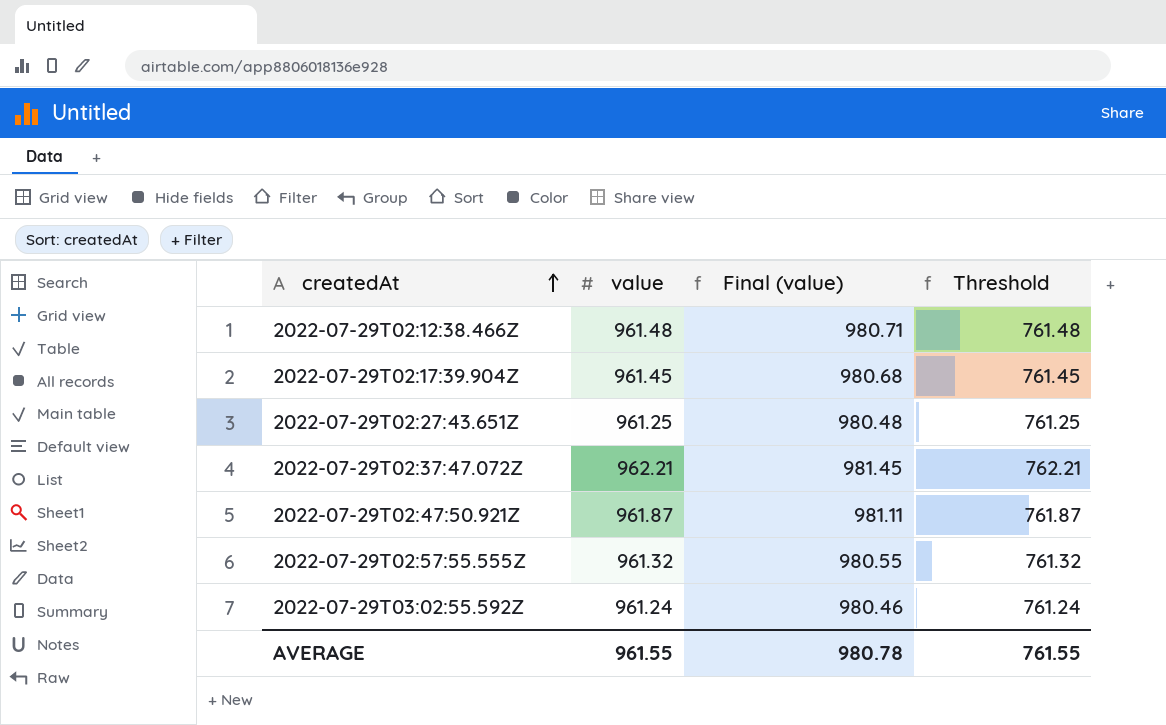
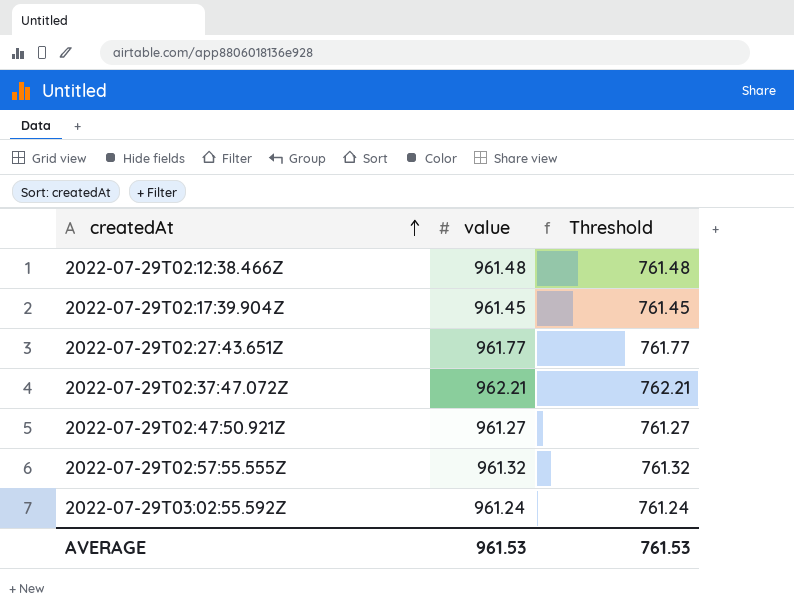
column Final (value) | formula: [value] * 1.02 -> none
2022-07-29T02:27:43.651Z | value: 961.25 -> 961.77
2022-07-29T02:27:43.651Z | Threshold: 761.25 -> 761.77
2022-07-29T02:47:50.921Z | value: 961.87 -> 961.27
2022-07-29T02:47:50.921Z | Threshold: 761.87 -> 761.27
AVERAGE | value: 961.55 -> 961.53
AVERAGE | Threshold: 761.55 -> 761.53

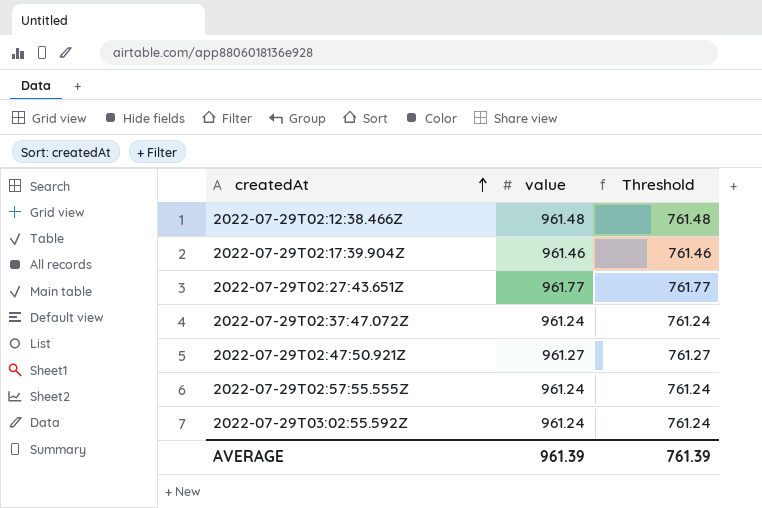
2022-07-29T02:17:39.904Z | value: 961.45 -> 961.46
2022-07-29T02:17:39.904Z | Threshold: 761.45 -> 761.46
2022-07-29T02:37:47.072Z | value: 962.21 -> 961.24
2022-07-29T02:37:47.072Z | Threshold: 762.21 -> 761.24
2022-07-29T02:57:55.555Z | value: 961.32 -> 961.24
2022-07-29T02:57:55.555Z | Threshold: 761.32 -> 761.24
AVERAGE | value: 961.53 -> 961.39
AVERAGE | Threshold: 761.53 -> 761.39

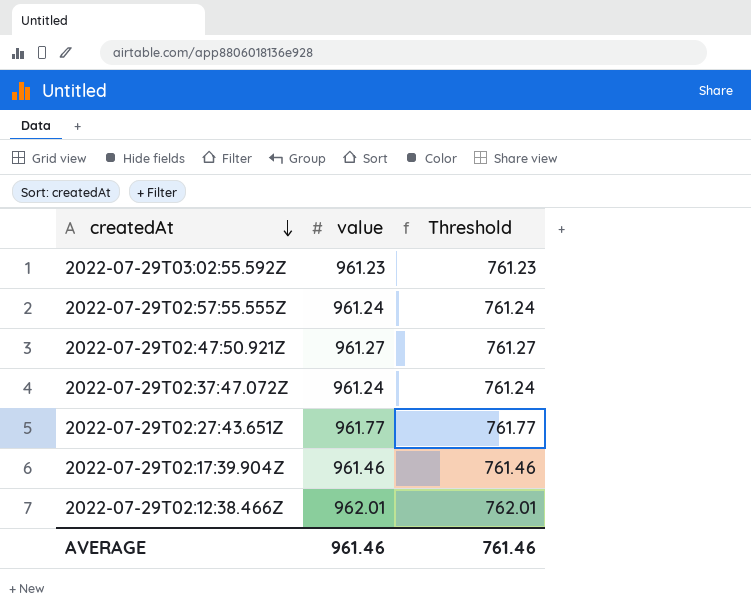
row order: createdAt ascending -> createdAt descending
2022-07-29T03:02:55.592Z | value: 961.24 -> 961.23
2022-07-29T03:02:55.592Z | Threshold: 761.24 -> 761.23
2022-07-29T02:12:38.466Z | value: 961.48 -> 962.01
2022-07-29T02:12:38.466Z | Threshold: 761.48 -> 762.01
AVERAGE | value: 961.39 -> 961.46
AVERAGE | Threshold: 761.39 -> 761.46

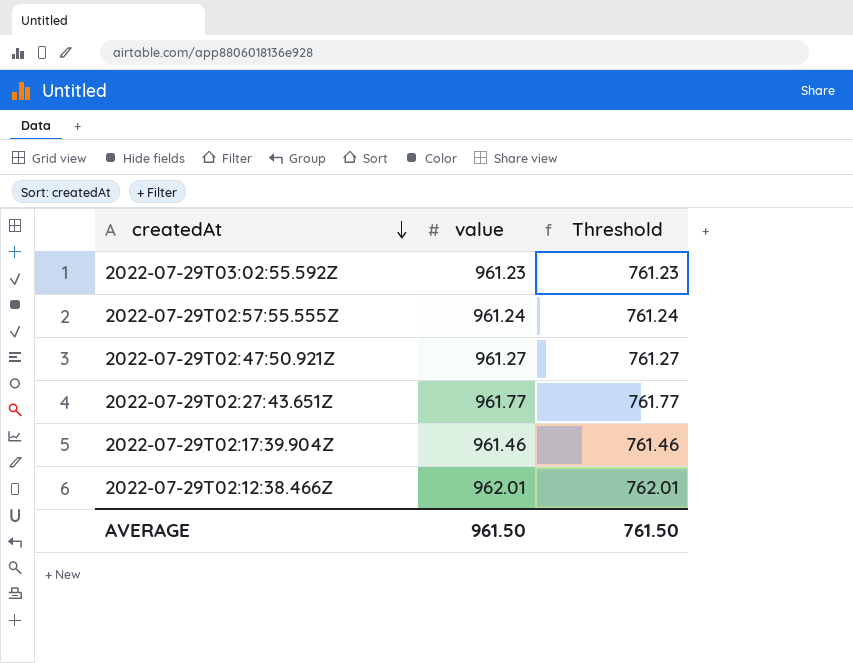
row 2022-07-29T02:37:47.072Z: 961.24 | 761.24 -> none
AVERAGE | value: 961.46 -> 961.50
AVERAGE | Threshold: 761.46 -> 761.50

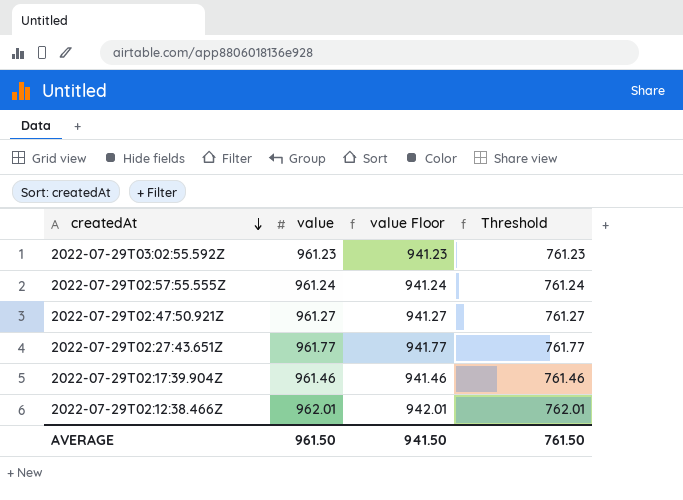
column value Floor | formula: none -> [value] - 20

